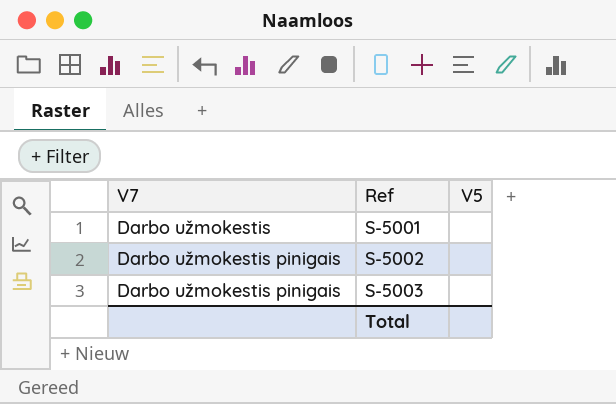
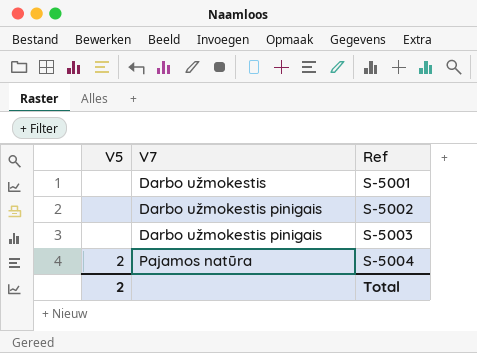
column V5 | position: 3 -> 1
row S-5004: none -> 2 | Pajamos natūra
Total | V5: none -> 2

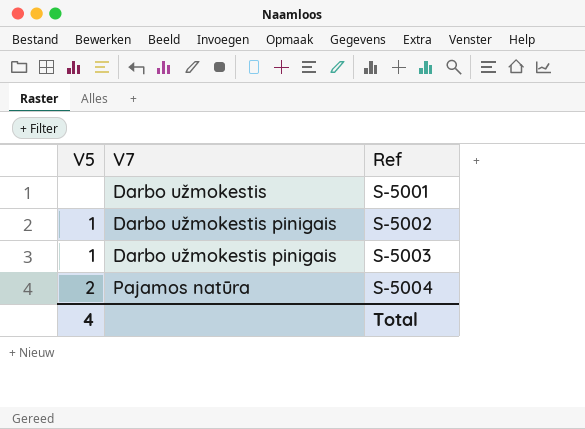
S-5002 | V5: none -> 1
S-5003 | V5: none -> 1
Total | V5: 2 -> 4

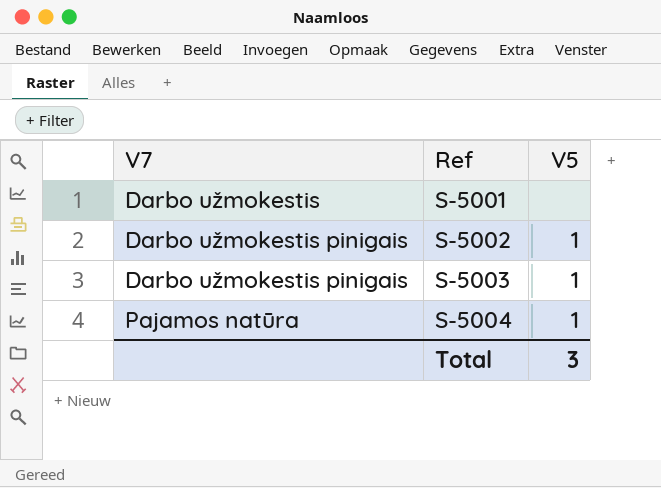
column V5 | position: 1 -> 3
S-5004 | V5: 2 -> 1
Total | V5: 4 -> 3

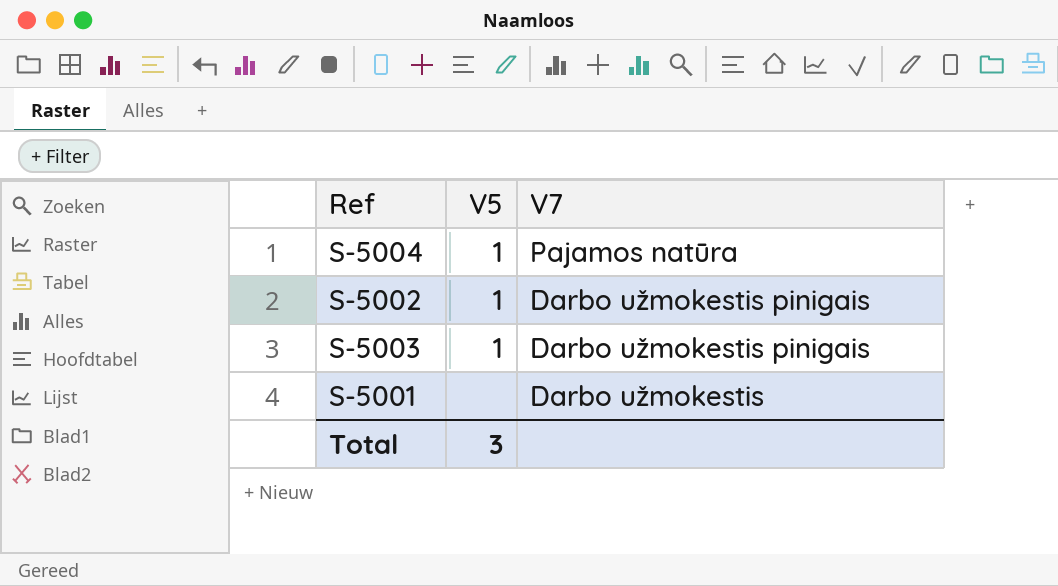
row order: V7 ascending -> V7 descending
column V7 | position: 1 -> 3

